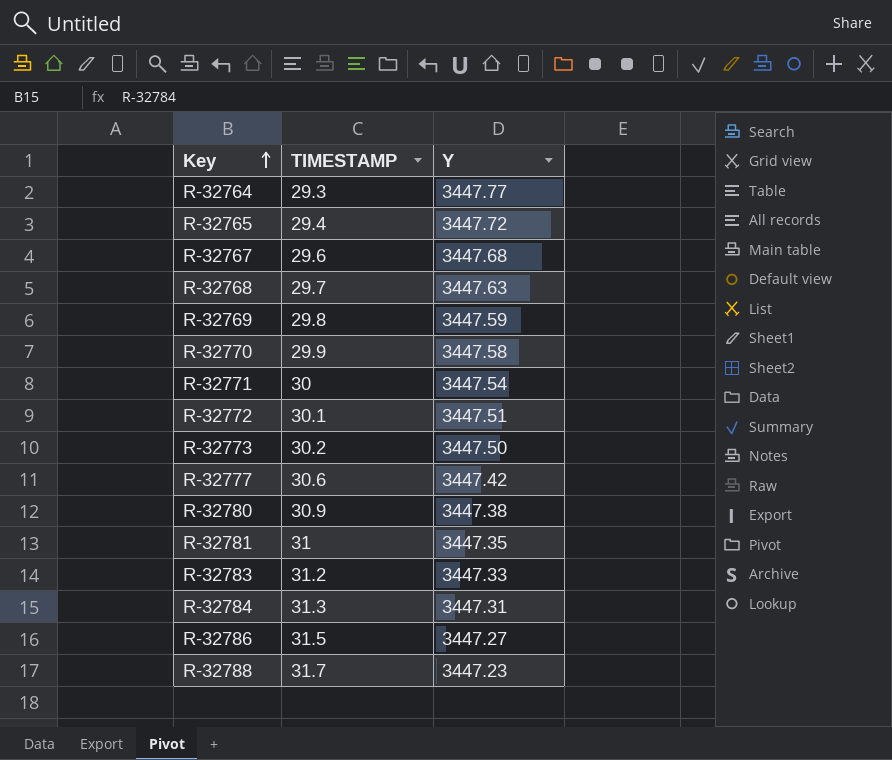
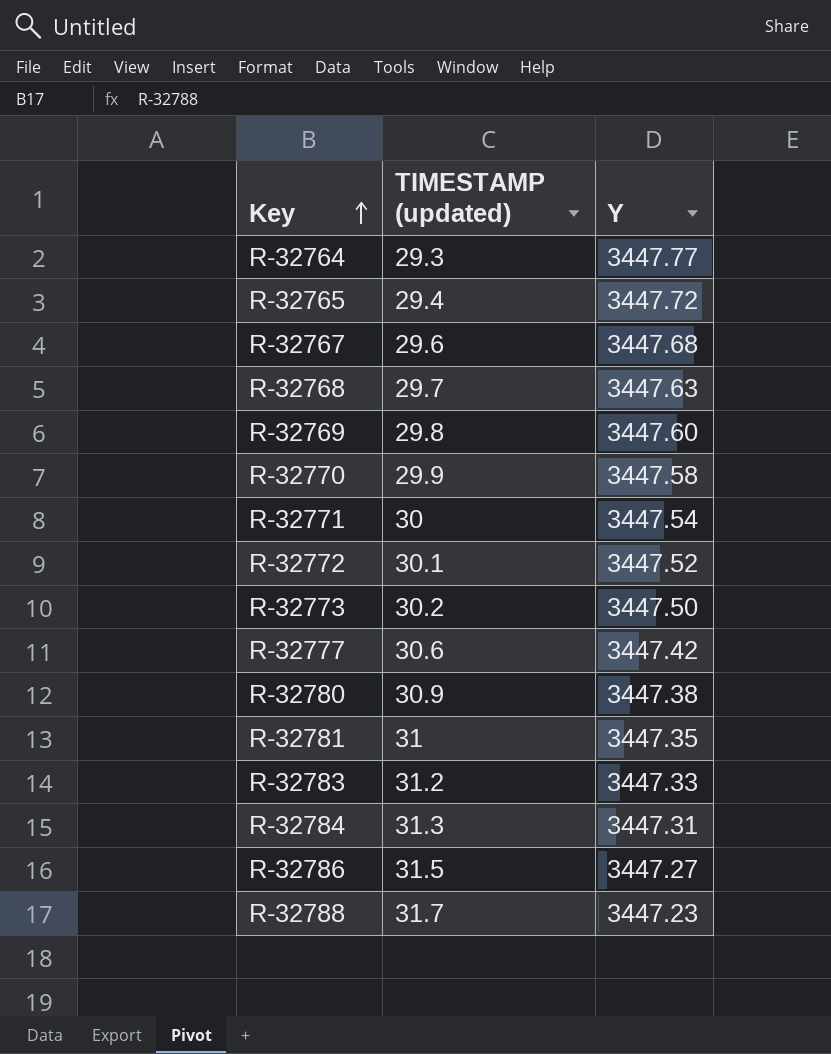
column name: TIMESTAMP -> TIMESTAMP (updated)
R-32769 | Y: 3447.59 -> 3447.60
R-32772 | Y: 3447.51 -> 3447.52

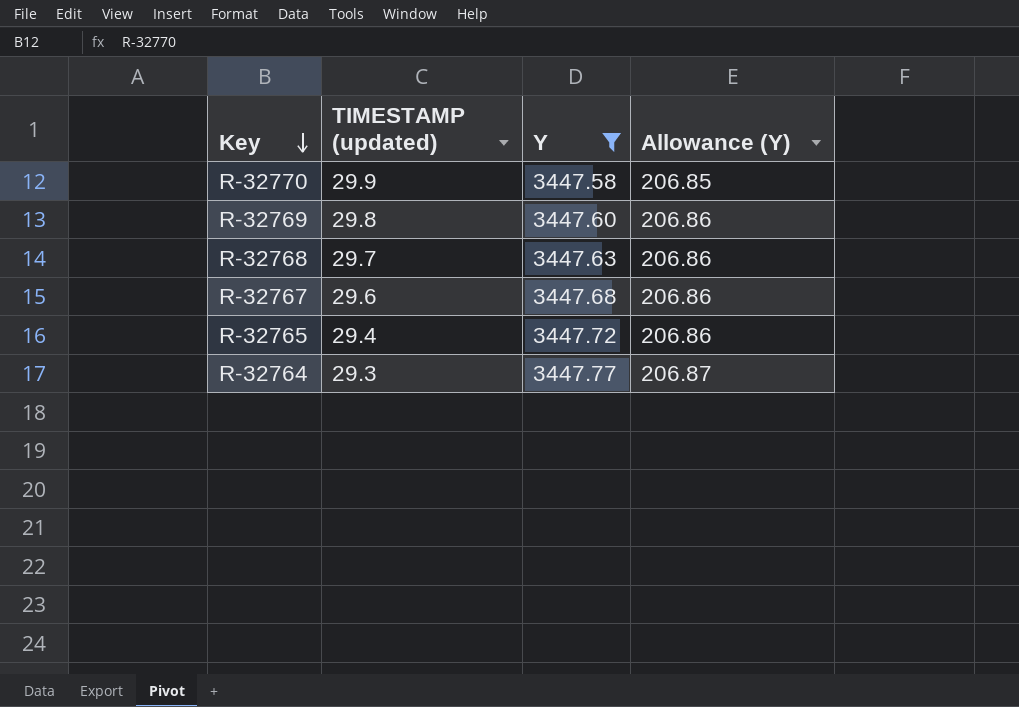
filter: none -> Y >= 3447.58
row order: Key ascending -> Key descending
column Allowance (Y) | formula: none -> [Y] * 0.06

